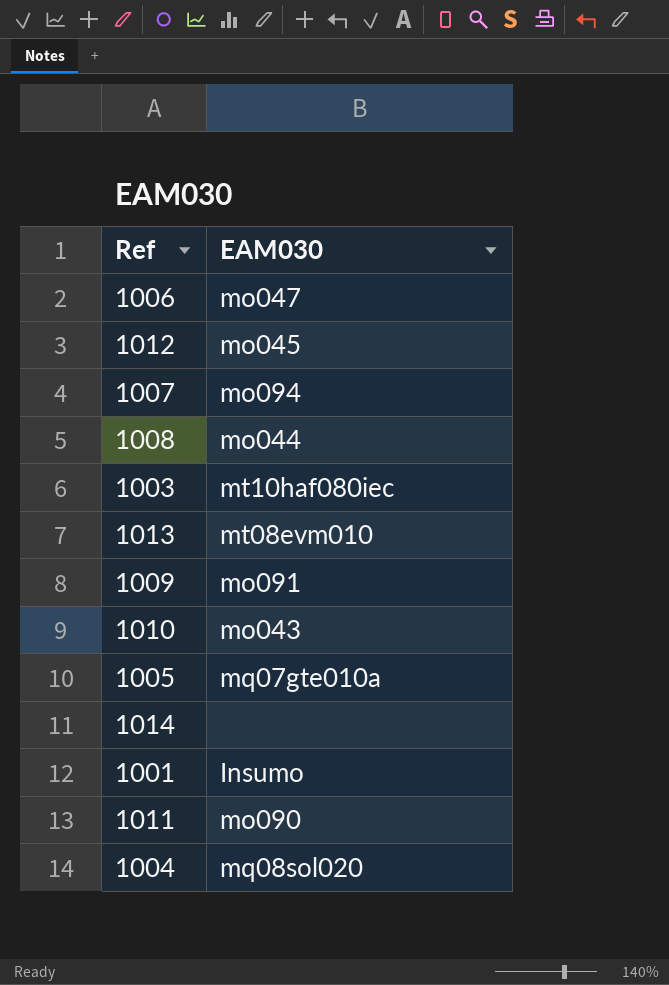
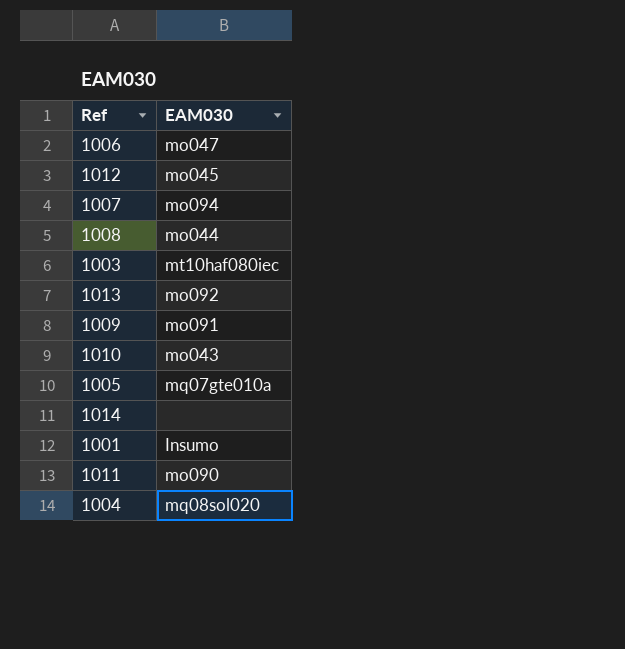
1013 | EAM030: mt08evm010 -> mo092

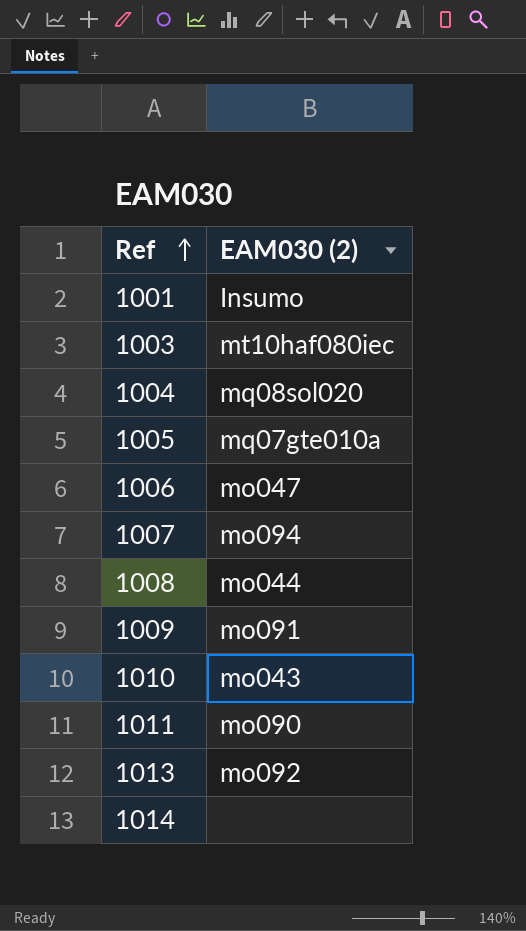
row order: none -> Ref ascending
column name: EAM030 -> EAM030 (2)
row 1012: mo045 -> none

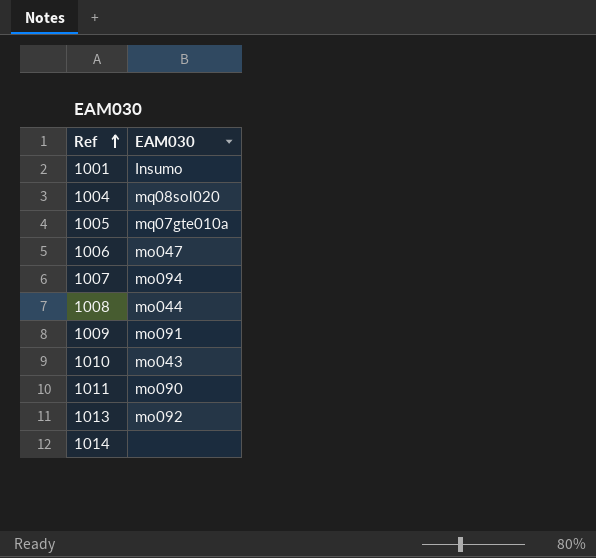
column name: EAM030 (2) -> EAM030
row 1003: mt10haf080iec -> none

